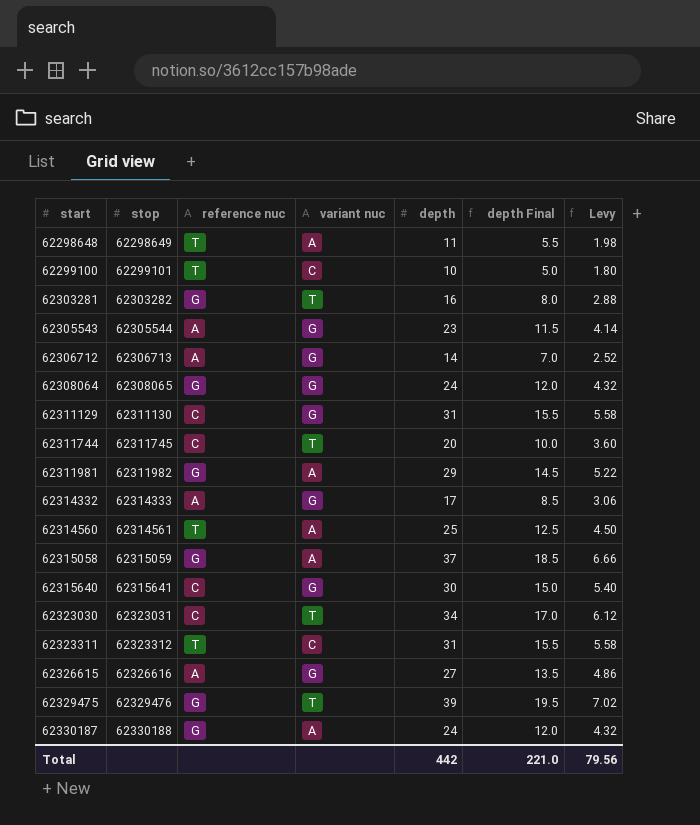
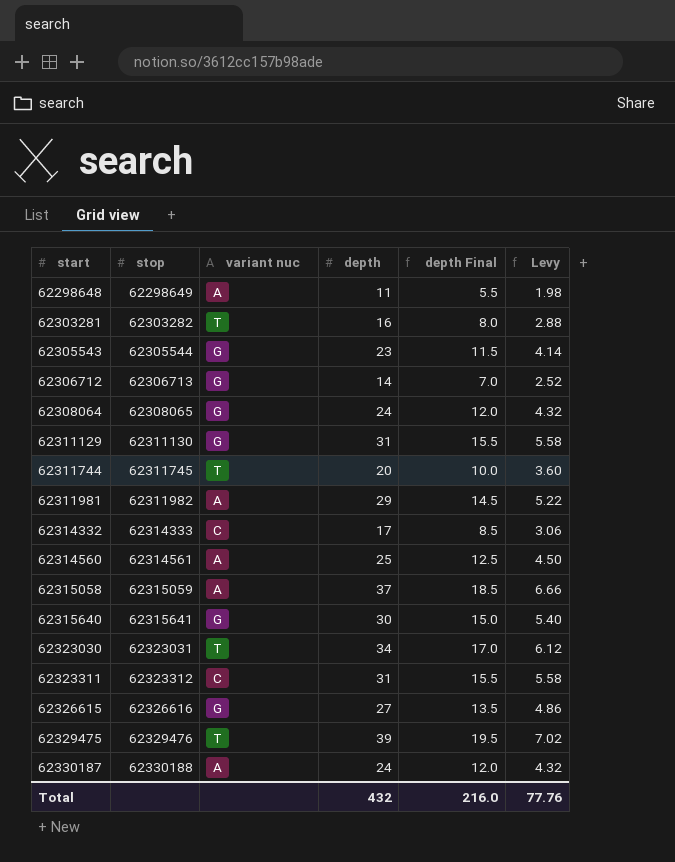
column reference nuc | position: 3 -> none
row 62299100: 62299101 | T | C | 10 | 5.0 | 1.80 -> none
62314332 | variant nuc: G -> C
Total | depth: 442 -> 432
Total | depth Final: 221.0 -> 216.0
Total | Levy: 79.56 -> 77.76

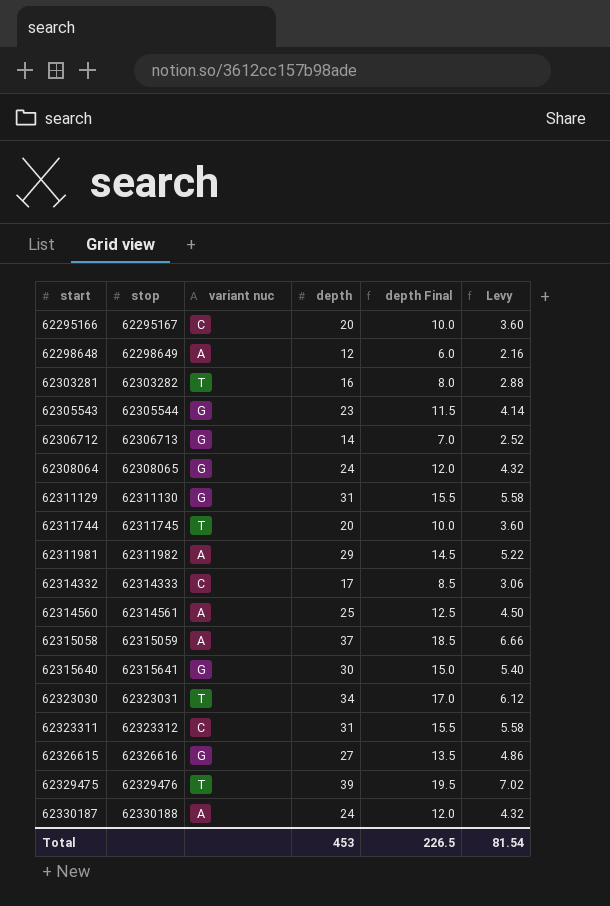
row 62295166: none -> 62295167 | C | 20 | 10.0 | 3.60
62298648 | depth: 11 -> 12
62298648 | depth Final: 5.5 -> 6.0
62298648 | Levy: 1.98 -> 2.16
Total | depth: 432 -> 453
Total | depth Final: 216.0 -> 226.5
Total | Levy: 77.76 -> 81.54

